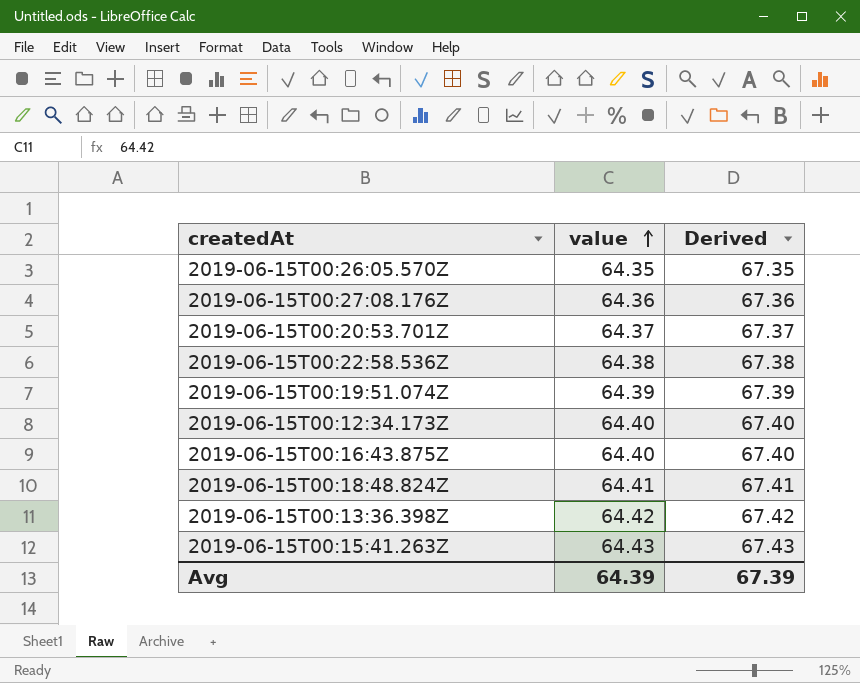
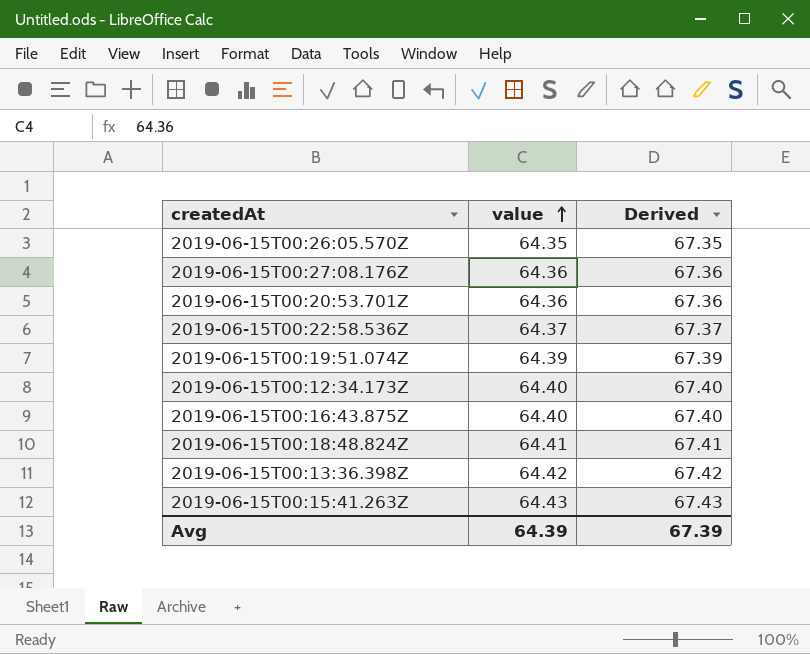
2019-06-15T00:20:53.701Z | value: 64.37 -> 64.36
2019-06-15T00:20:53.701Z | Derived: 67.37 -> 67.36
2019-06-15T00:22:58.536Z | value: 64.38 -> 64.37
2019-06-15T00:22:58.536Z | Derived: 67.38 -> 67.37

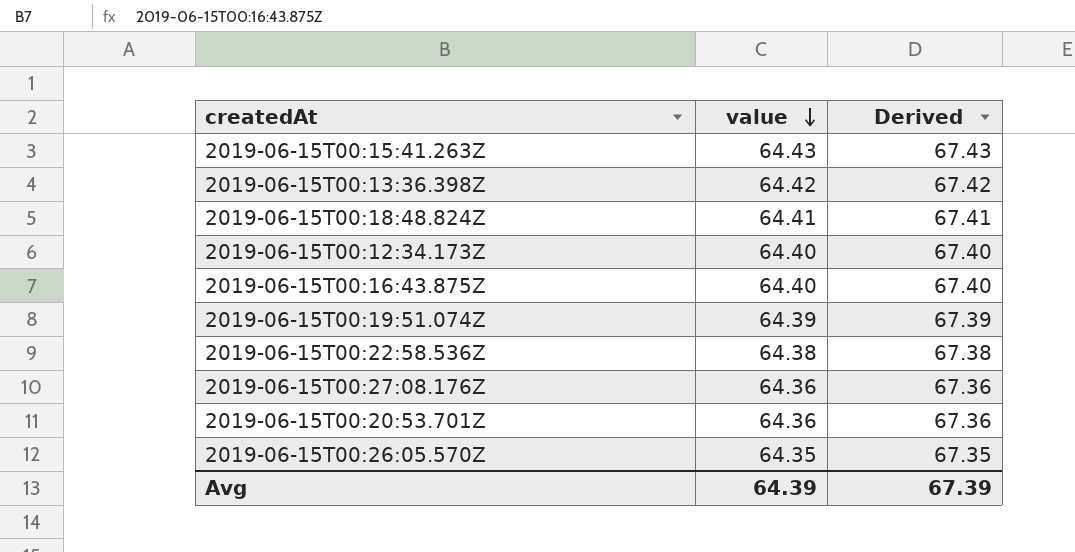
row order: value ascending -> value descending
2019-06-15T00:22:58.536Z | value: 64.37 -> 64.38
2019-06-15T00:22:58.536Z | Derived: 67.37 -> 67.38

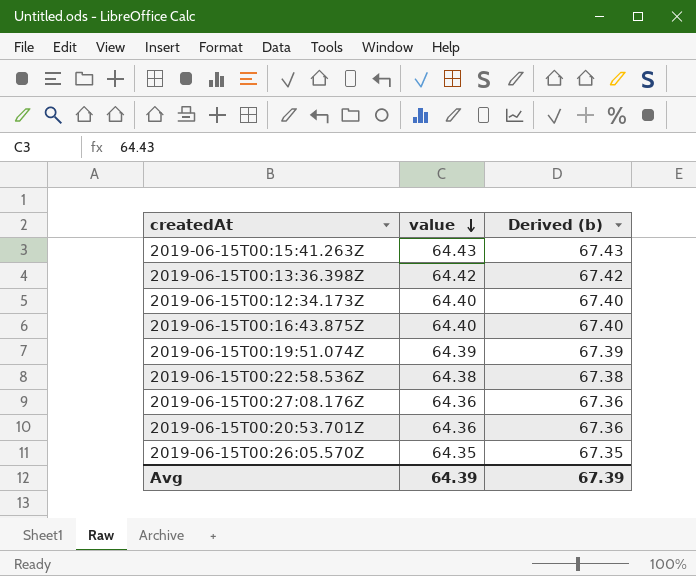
column name: Derived -> Derived (b)
row 2019-06-15T00:18:48.824Z: 64.41 | 67.41 -> none

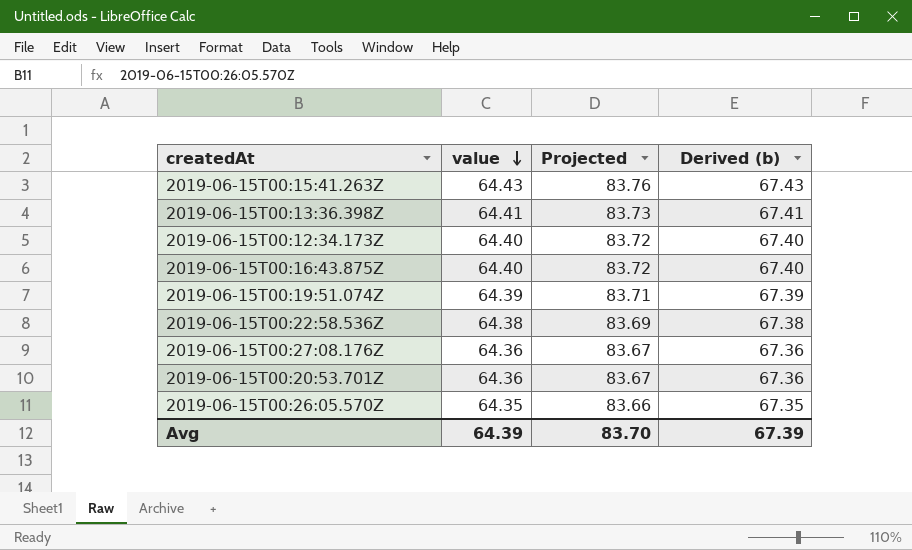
column Projected | formula: none -> [value] * 1.3
2019-06-15T00:13:36.398Z | value: 64.42 -> 64.41
2019-06-15T00:13:36.398Z | Derived (b): 67.42 -> 67.41

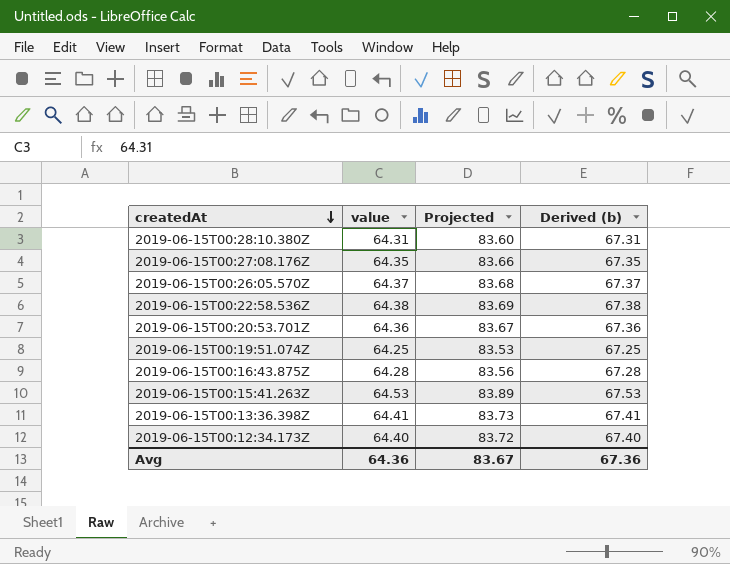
row order: value descending -> createdAt descending
row 2019-06-15T00:28:10.380Z: none -> 64.31 | 83.60 | 67.31
2019-06-15T00:27:08.176Z | value: 64.36 -> 64.35
2019-06-15T00:27:08.176Z | Projected: 83.67 -> 83.66
2019-06-15T00:27:08.176Z | Derived (b): 67.36 -> 67.35
2019-06-15T00:26:05.570Z | value: 64.35 -> 64.37
2019-06-15T00:26:05.570Z | Projected: 83.66 -> 83.68
2019-06-15T00:26:05.570Z | Derived (b): 67.35 -> 67.37
2019-06-15T00:19:51.074Z | value: 64.39 -> 64.25
2019-06-15T00:19:51.074Z | Projected: 83.71 -> 83.53
2019-06-15T00:19:51.074Z | Derived (b): 67.39 -> 67.25
2019-06-15T00:16:43.875Z | value: 64.40 -> 64.28
2019-06-15T00:16:43.875Z | Projected: 83.72 -> 83.56
2019-06-15T00:16:43.875Z | Derived (b): 67.40 -> 67.28
2019-06-15T00:15:41.263Z | value: 64.43 -> 64.53
2019-06-15T00:15:41.263Z | Projected: 83.76 -> 83.89
2019-06-15T00:15:41.263Z | Derived (b): 67.43 -> 67.53
Avg | value: 64.39 -> 64.36
Avg | Projected: 83.70 -> 83.67
Avg | Derived (b): 67.39 -> 67.36

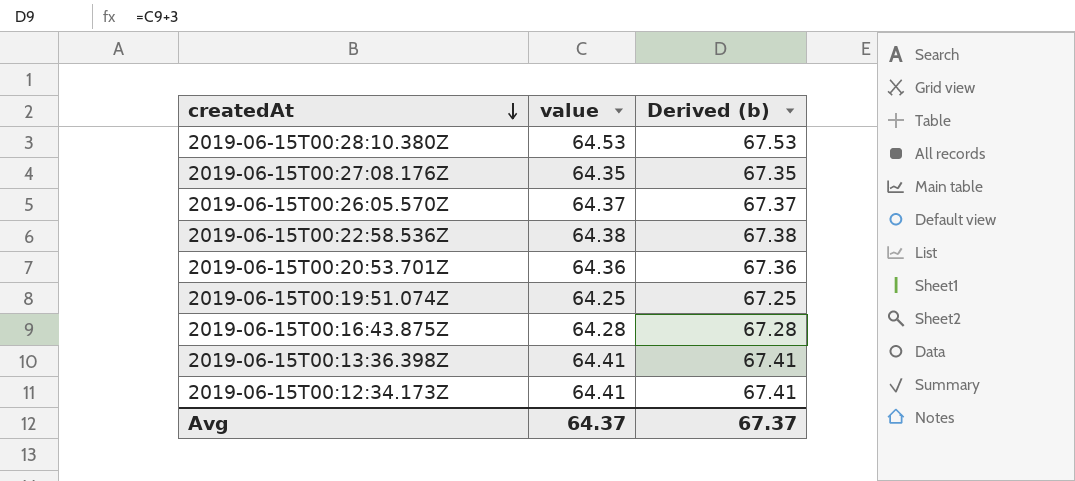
column Projected | formula: [value] * 1.3 -> none
row 2019-06-15T00:15:41.263Z: 64.53 | 83.89 | 67.53 -> none
2019-06-15T00:28:10.380Z | value: 64.31 -> 64.53
2019-06-15T00:28:10.380Z | Derived (b): 67.31 -> 67.53
2019-06-15T00:12:34.173Z | value: 64.40 -> 64.41
2019-06-15T00:12:34.173Z | Derived (b): 67.40 -> 67.41
Avg | value: 64.36 -> 64.37
Avg | Derived (b): 67.36 -> 67.37

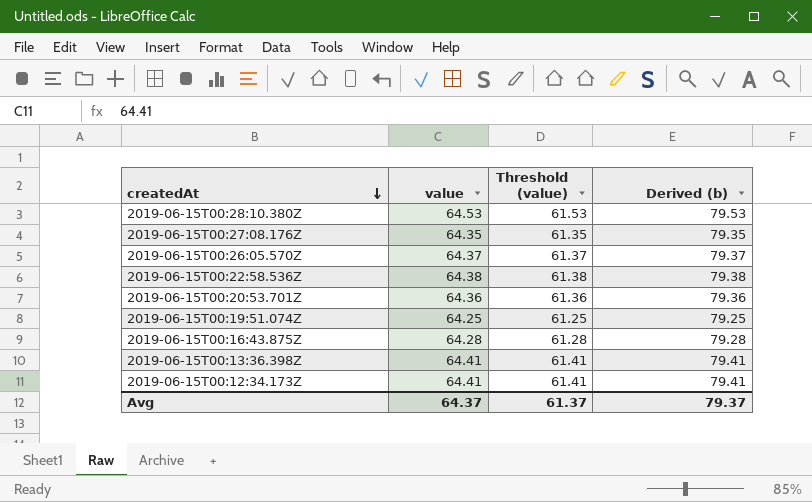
column Threshold (value) | formula: none -> [value] - 3
column Derived (b) | formula: [value] + 3 -> [value] + 15
Avg | Derived (b): 67.37 -> 79.37

